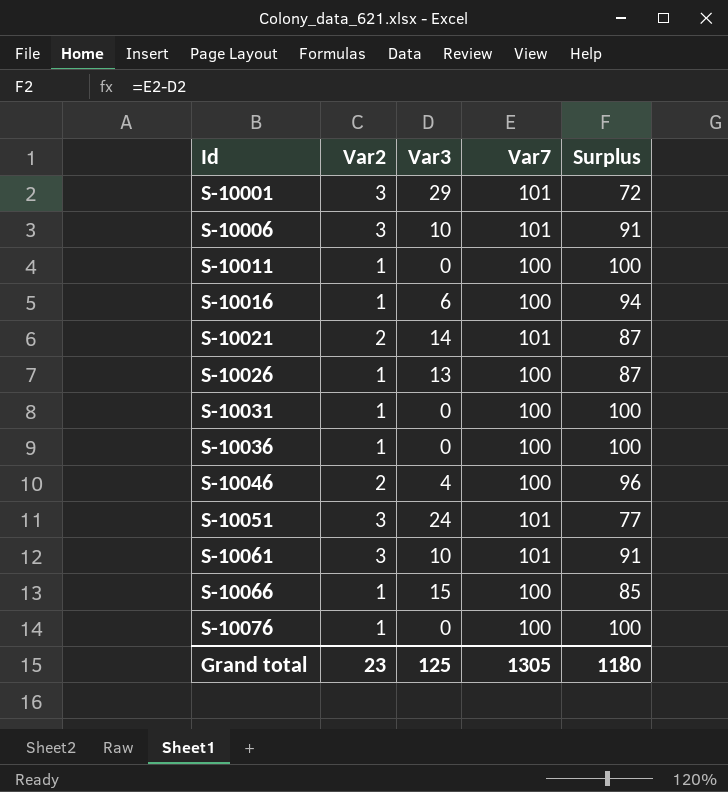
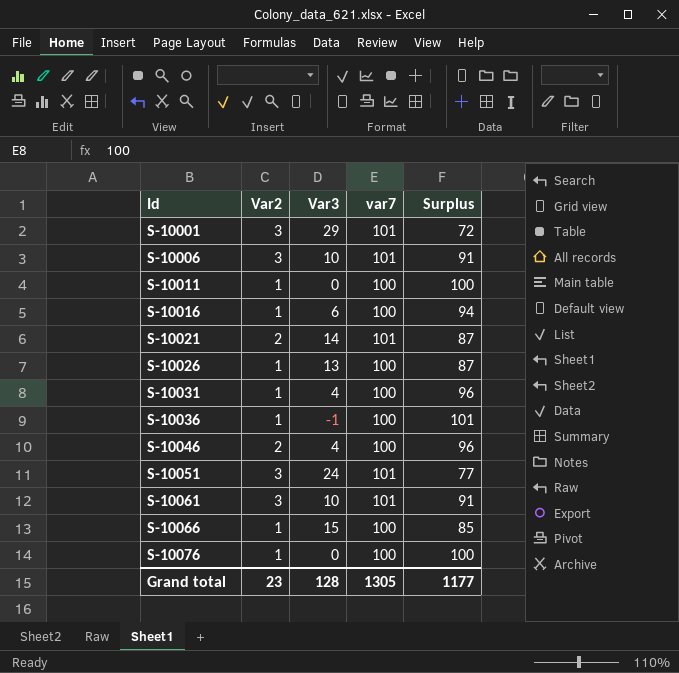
column name: Var7 -> var7
S-10031 | Var3: 0 -> 4
S-10031 | Surplus: 100 -> 96
S-10036 | Var3: 0 -> -1
S-10036 | Surplus: 100 -> 101
Grand total | Var3: 125 -> 128
Grand total | Surplus: 1180 -> 1177

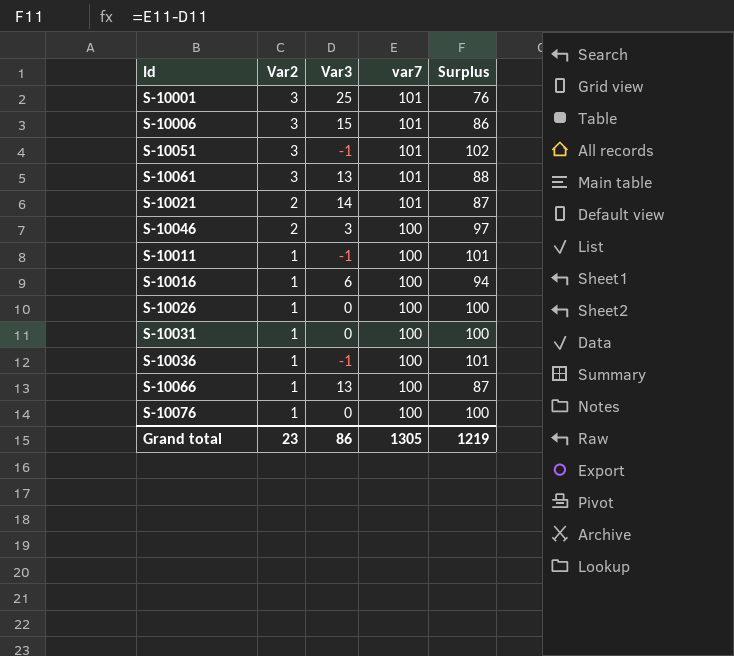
row order: Id ascending -> Var2 descending
S-10001 | Var3: 29 -> 25
S-10001 | Surplus: 72 -> 76
S-10006 | Var3: 10 -> 15
S-10006 | Surplus: 91 -> 86
S-10051 | Var3: 24 -> -1
S-10051 | Surplus: 77 -> 102
S-10061 | Var3: 10 -> 13
S-10061 | Surplus: 91 -> 88
S-10046 | Var3: 4 -> 3
S-10046 | Surplus: 96 -> 97
S-10011 | Var3: 0 -> -1
S-10011 | Surplus: 100 -> 101
S-10026 | Var3: 13 -> 0
S-10026 | Surplus: 87 -> 100
S-10031 | Var3: 4 -> 0
S-10031 | Surplus: 96 -> 100
S-10066 | Var3: 15 -> 13
S-10066 | Surplus: 85 -> 87
Grand total | Var3: 128 -> 86
Grand total | Surplus: 1177 -> 1219

